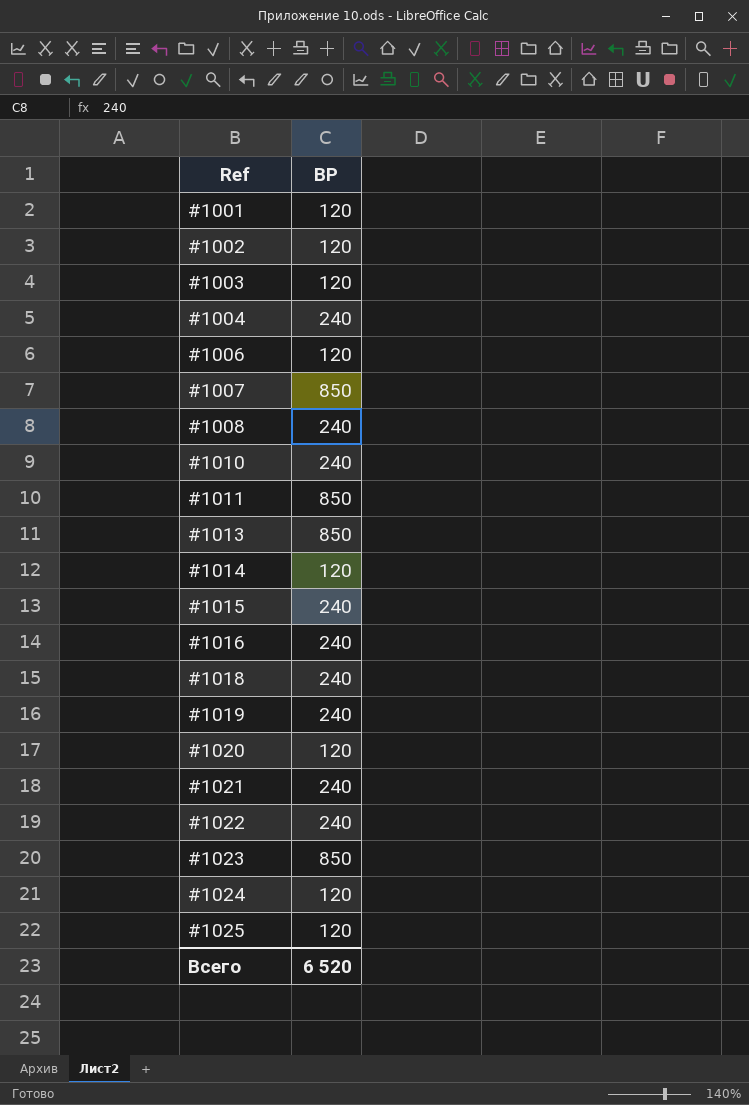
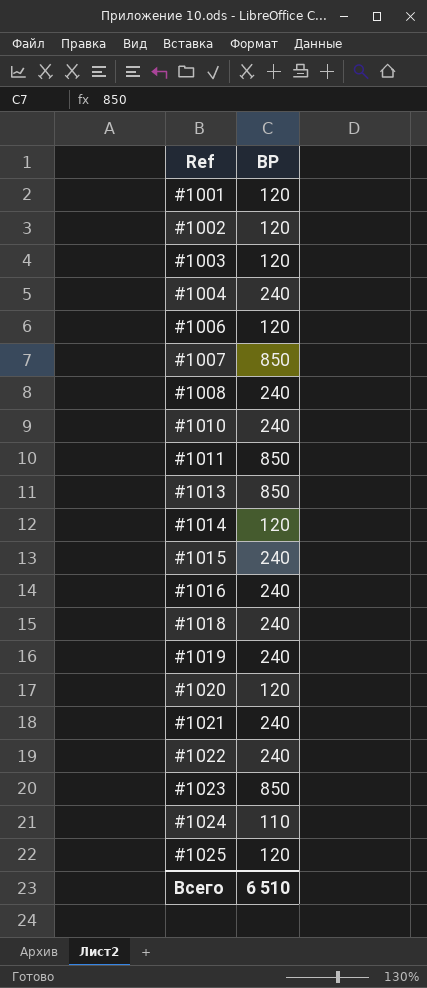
#1024 | ВР: 120 -> 110
Всего | ВР: 6 520 -> 6 510

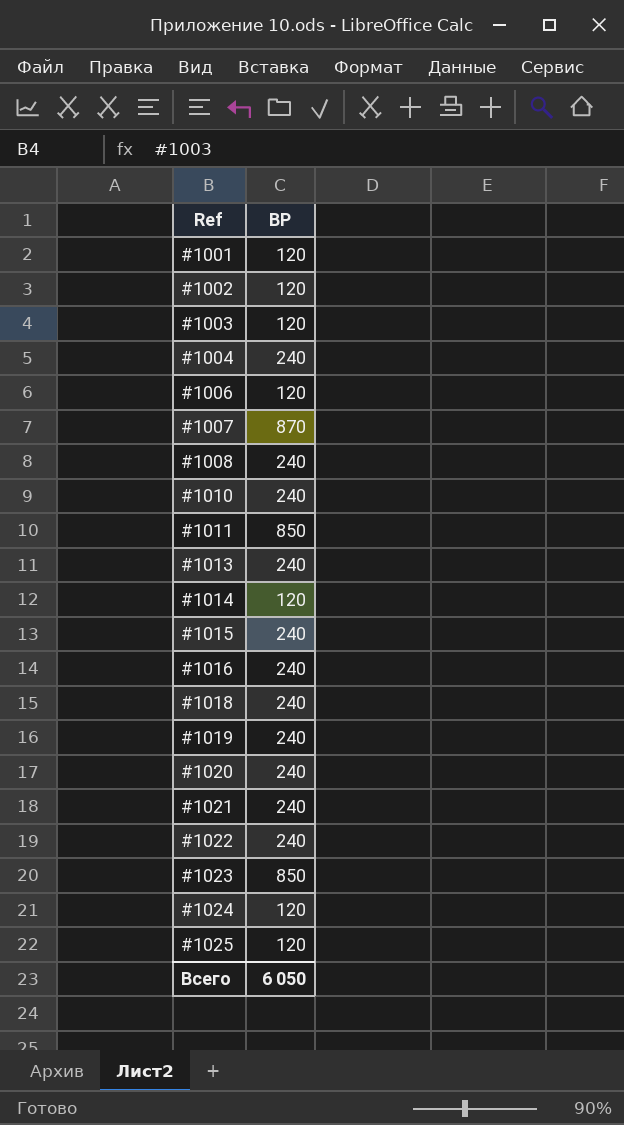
#1007 | ВР: 850 -> 870
#1013 | ВР: 850 -> 240
#1020 | ВР: 120 -> 240
#1024 | ВР: 110 -> 120
Всего | ВР: 6 510 -> 6 050

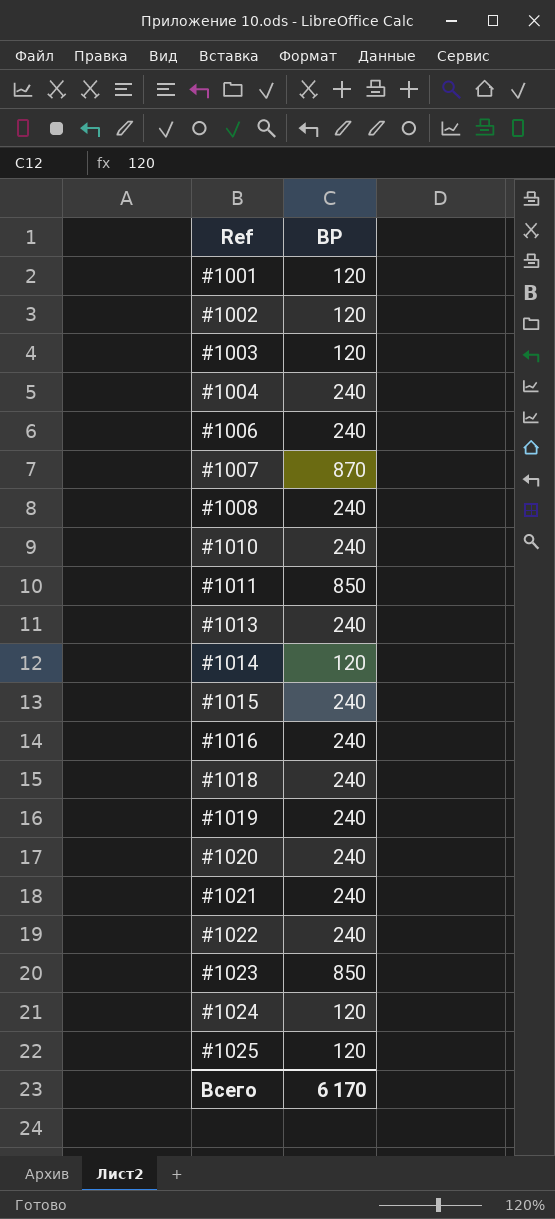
#1006 | ВР: 120 -> 240
Всего | ВР: 6 050 -> 6 170

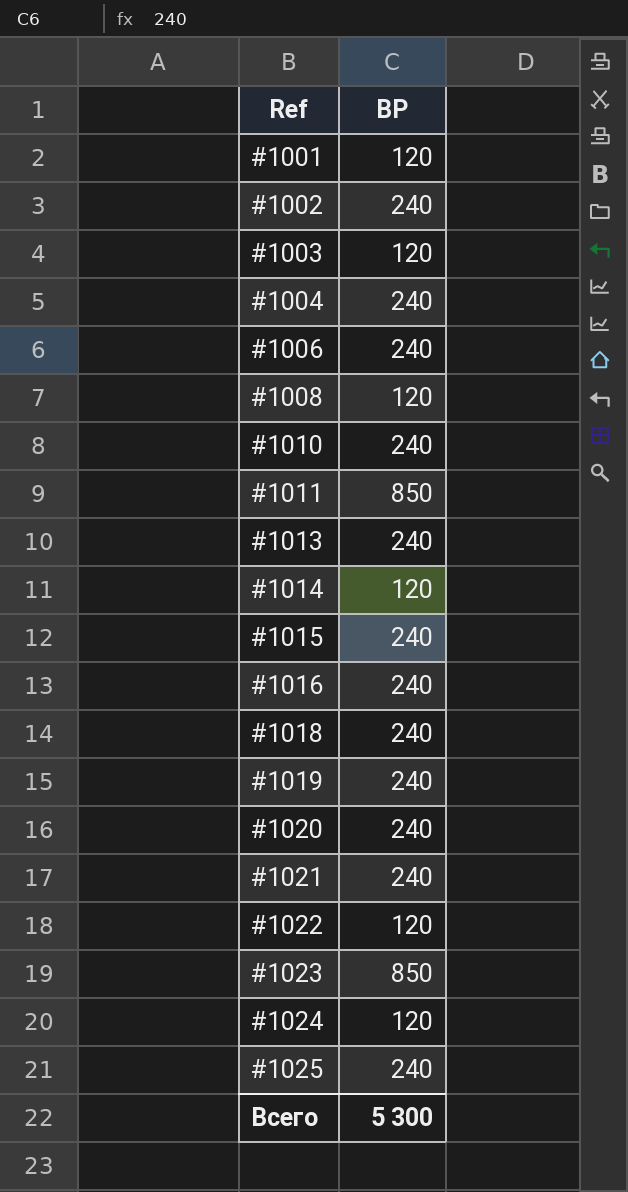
row #1007: 870 -> none
#1002 | ВР: 120 -> 240
#1008 | ВР: 240 -> 120
#1022 | ВР: 240 -> 120
#1025 | ВР: 120 -> 240
Всего | ВР: 6 170 -> 5 300

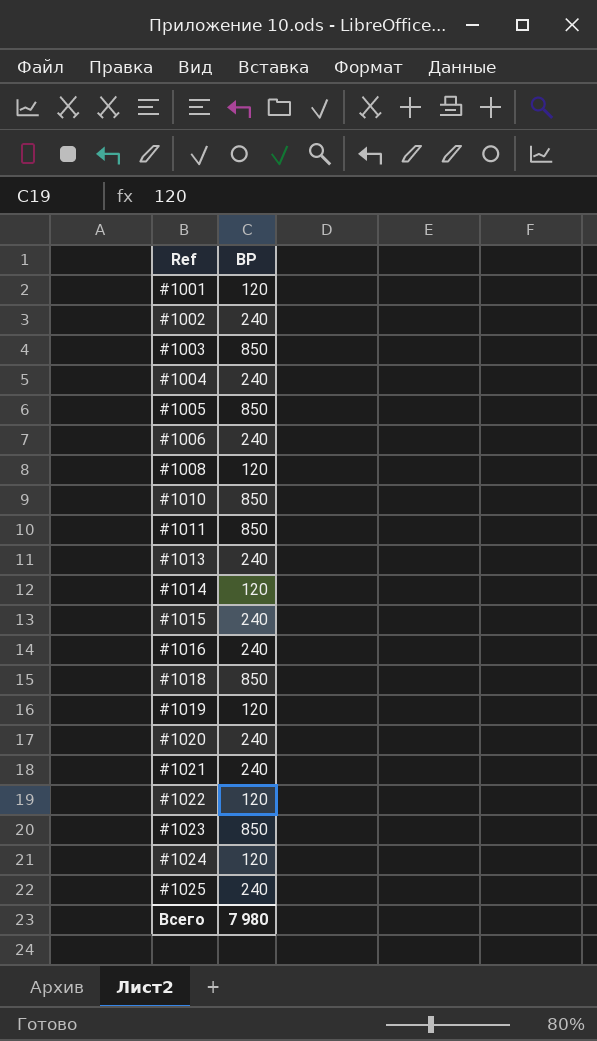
#1003 | ВР: 120 -> 850
row #1005: none -> 850
#1010 | ВР: 240 -> 850
#1018 | ВР: 240 -> 850
#1019 | ВР: 240 -> 120
Всего | ВР: 5 300 -> 7 980

